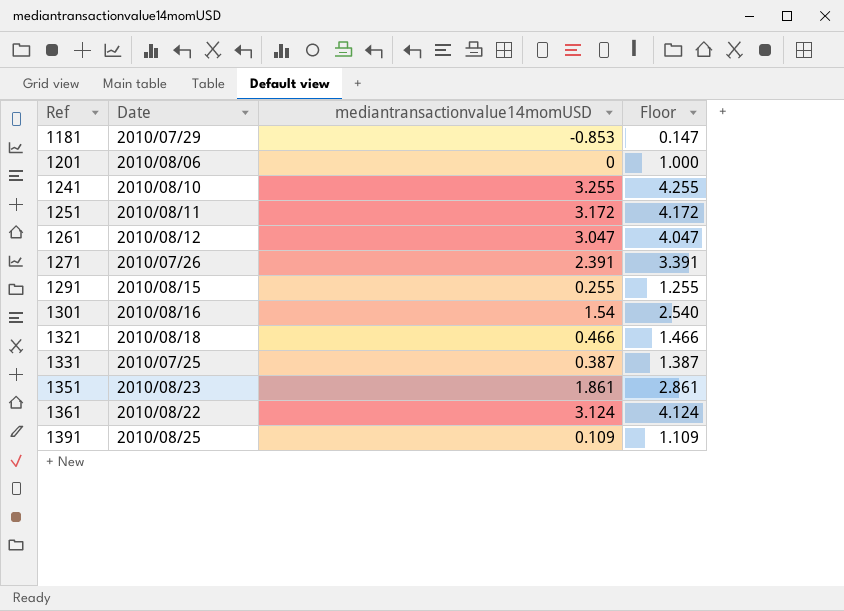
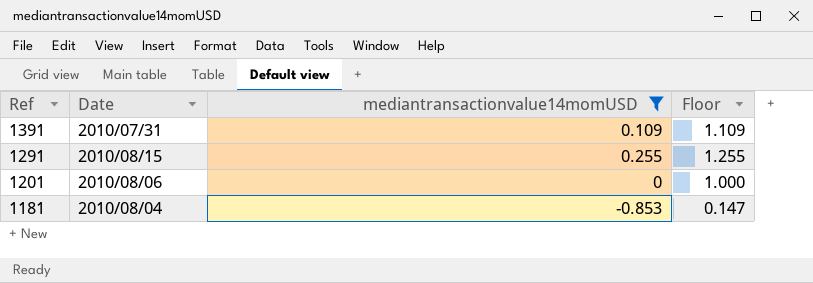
filter: none -> mediantransactionvalue14momUSD <= 0.255
row order: Ref ascending -> Ref descending
1391 | Date: 2010/08/25 -> 2010/07/31
1181 | Date: 2010/07/29 -> 2010/08/04

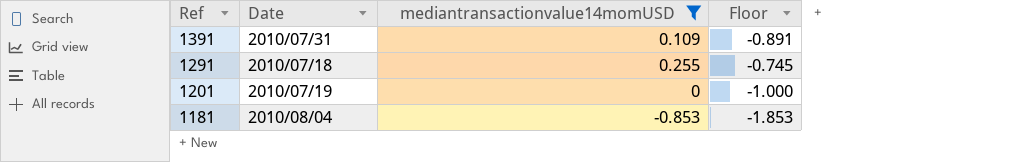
column Floor | formula: [mediantransactionvalue14momUSD] + 1 -> [mediantransactionvalue14momUSD] - 1
1291 | Date: 2010/08/15 -> 2010/07/18
1201 | Date: 2010/08/06 -> 2010/07/19

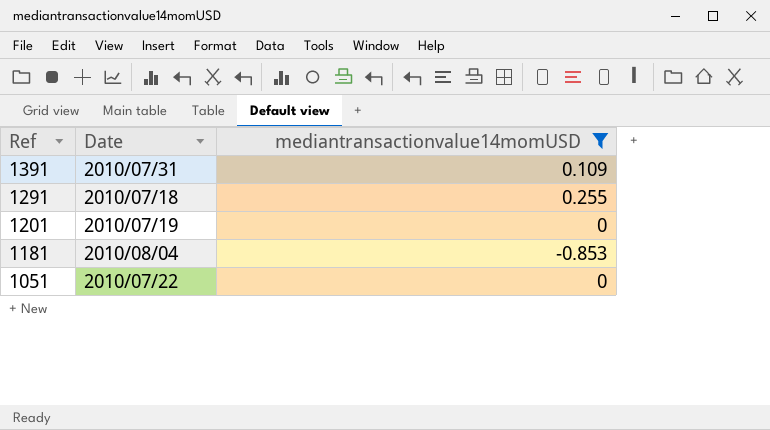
column Floor | formula: [mediantransactionvalue14momUSD] - 1 -> none
row 1051: none -> 2010/07/22 | 0

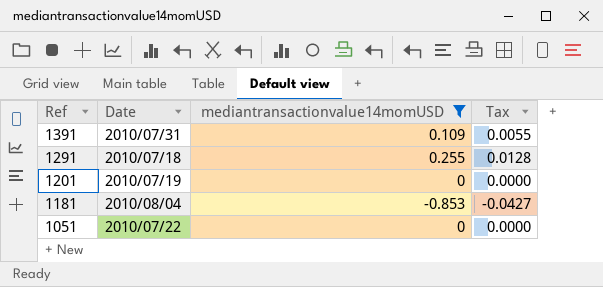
column Tax | formula: none -> [mediantransactionvalue14momUSD] * 0.05

